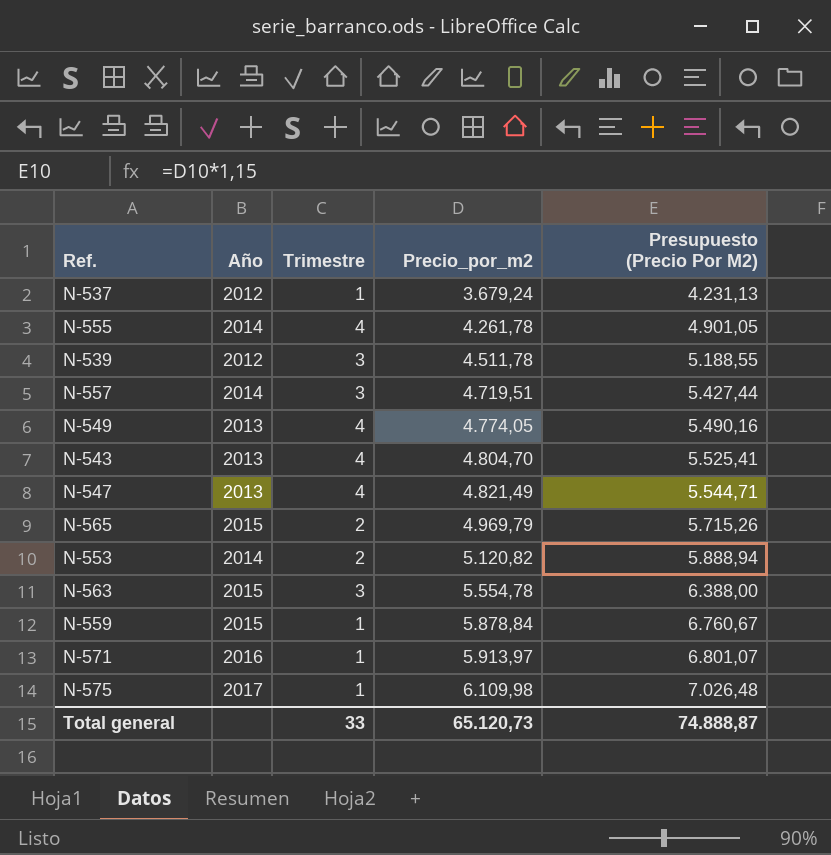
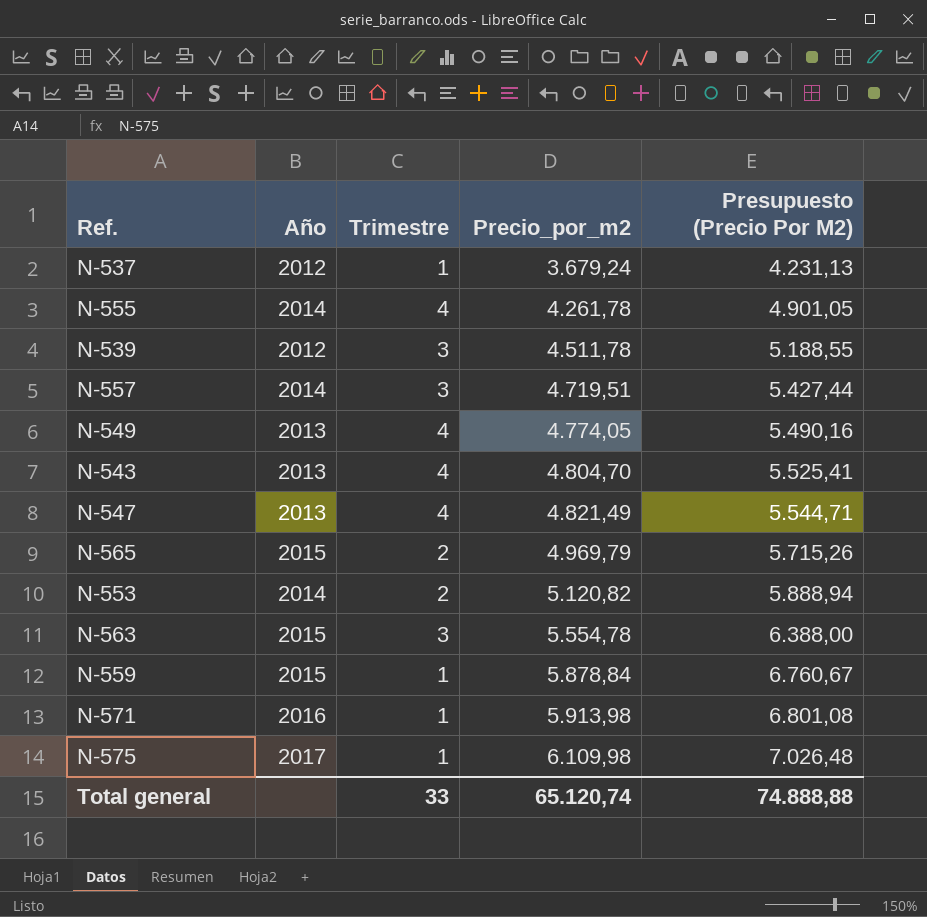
N-571 | Precio_por_m2: 5.913,97 -> 5.913,98
N-571 | Presupuesto (Precio Por M2): 6.801,07 -> 6.801,08
Total general | Precio_por_m2: 65.120,73 -> 65.120,74
Total general | Presupuesto (Precio Por M2): 74.888,87 -> 74.888,88

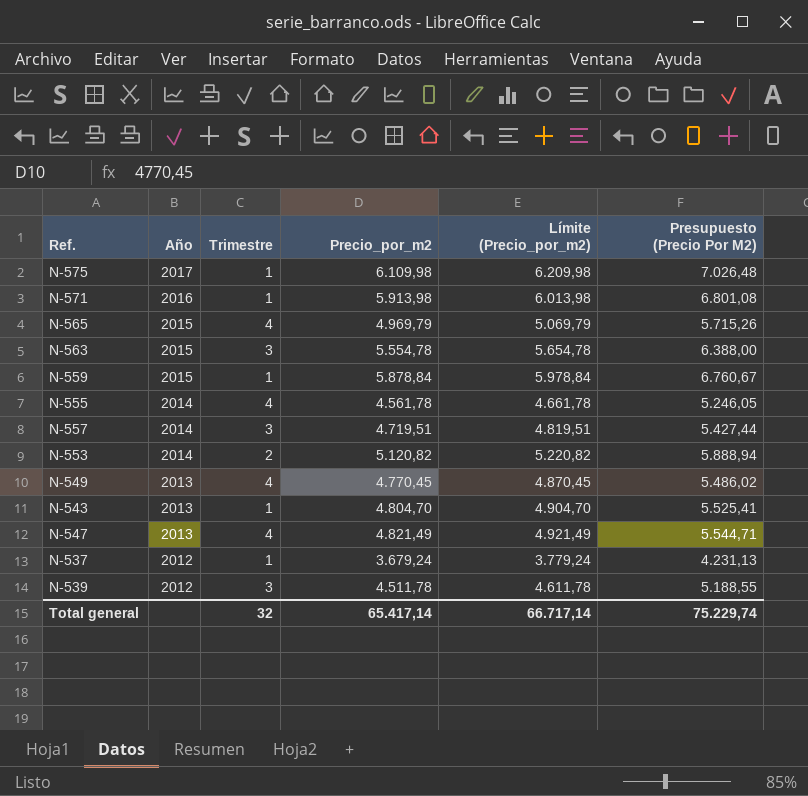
row order: Precio_por_m2 ascending -> Año descending
column Límite (Precio_por_m2) | formula: none -> [Precio_por_m2] + 100
N-565 | Trimestre: 2 -> 4
N-555 | Precio_por_m2: 4.261,78 -> 4.561,78
N-555 | Presupuesto (Precio Por M2): 4.901,05 -> 5.246,05
N-549 | Precio_por_m2: 4.774,05 -> 4.770,45
N-549 | Presupuesto (Precio Por M2): 5.490,16 -> 5.486,02
N-543 | Trimestre: 4 -> 1
Total general | Trimestre: 33 -> 32
Total general | Precio_por_m2: 65.120,74 -> 65.417,14
Total general | Presupuesto (Precio Por M2): 74.888,88 -> 75.229,74

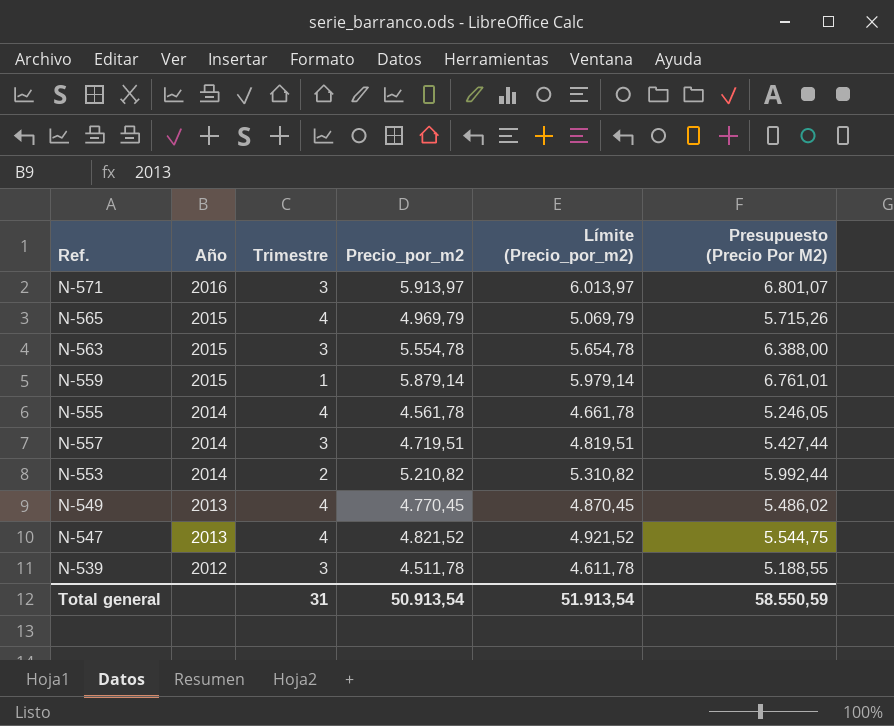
row N-575: 2017 | 1 | 6.109,98 | 6.209,98 | 7.026,48 -> none
row N-543: 2013 | 1 | 4.804,70 | 4.904,70 | 5.525,41 -> none
row N-537: 2012 | 1 | 3.679,24 | 3.779,24 | 4.231,13 -> none
N-571 | Trimestre: 1 -> 3
N-571 | Precio_por_m2: 5.913,98 -> 5.913,97
N-571 | Límite (Precio_por_m2): 6.013,98 -> 6.013,97
N-571 | Presupuesto (Precio Por M2): 6.801,08 -> 6.801,07
N-559 | Precio_por_m2: 5.878,84 -> 5.879,14
N-559 | Límite (Precio_por_m2): 5.978,84 -> 5.979,14
N-559 | Presupuesto (Precio Por M2): 6.760,67 -> 6.761,01
N-553 | Precio_por_m2: 5.120,82 -> 5.210,82
N-553 | Límite (Precio_por_m2): 5.220,82 -> 5.310,82
N-553 | Presupuesto (Precio Por M2): 5.888,94 -> 5.992,44
N-547 | Precio_por_m2: 4.821,49 -> 4.821,52
N-547 | Límite (Precio_por_m2): 4.921,49 -> 4.921,52
N-547 | Presupuesto (Precio Por M2): 5.544,71 -> 5.544,75
Total general | Trimestre: 32 -> 31
Total general | Precio_por_m2: 65.417,14 -> 50.913,54
Total general | Límite (Precio_por_m2): 66.717,14 -> 51.913,54
Total general | Presupuesto (Precio Por M2): 75.229,74 -> 58.550,59

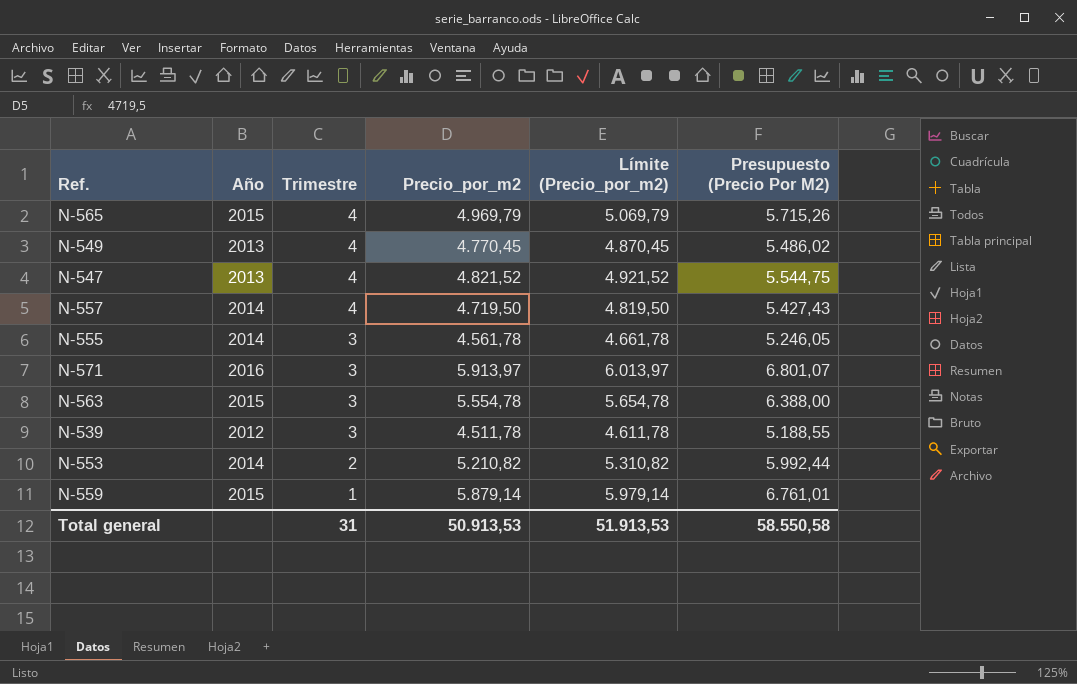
row order: Año descending -> Trimestre descending
N-557 | Trimestre: 3 -> 4
N-557 | Precio_por_m2: 4.719,51 -> 4.719,50
N-557 | Límite (Precio_por_m2): 4.819,51 -> 4.819,50
N-557 | Presupuesto (Precio Por M2): 5.427,44 -> 5.427,43
N-555 | Trimestre: 4 -> 3
Total general | Precio_por_m2: 50.913,54 -> 50.913,53
Total general | Límite (Precio_por_m2): 51.913,54 -> 51.913,53
Total general | Presupuesto (Precio Por M2): 58.550,59 -> 58.550,58

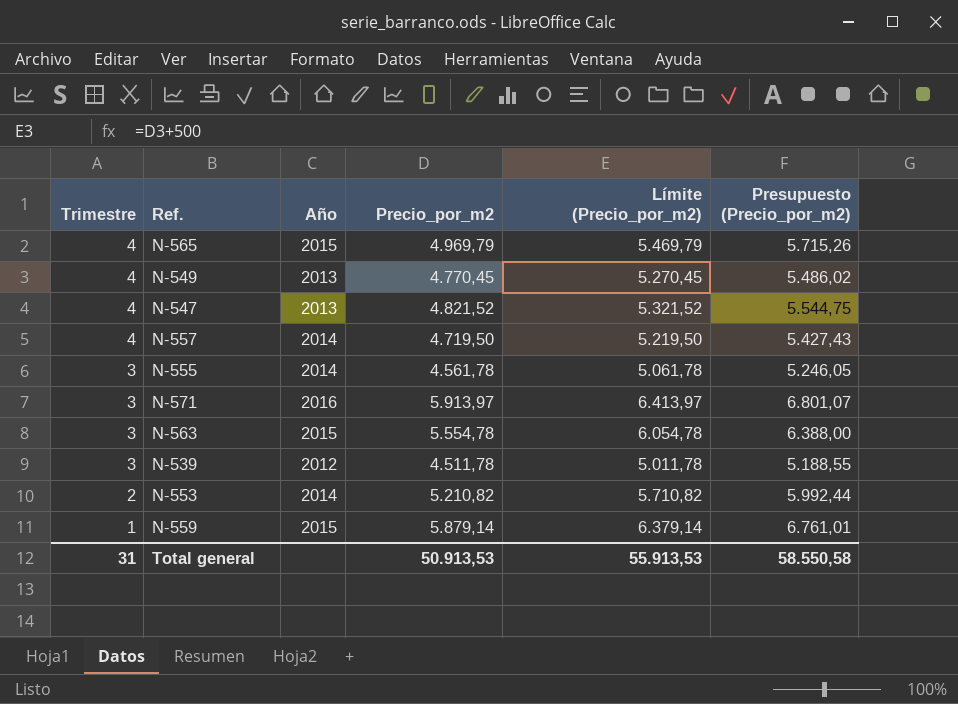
column Trimestre | position: 3 -> 1
column Límite (Precio_por_m2) | formula: [Precio_por_m2] + 100 -> [Precio_por_m2] + 500
column name: Presupuesto (Precio Por M2) -> Presupuesto (Precio_por_m2)
Total general | Límite (Precio_por_m2): 51.913,53 -> 55.913,53

